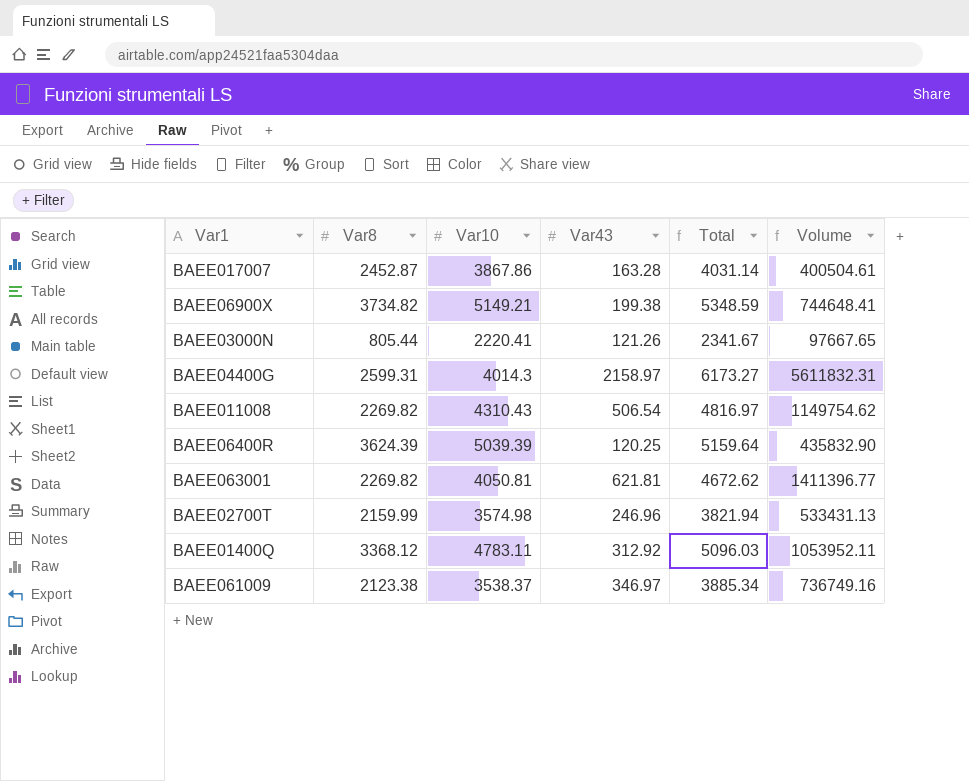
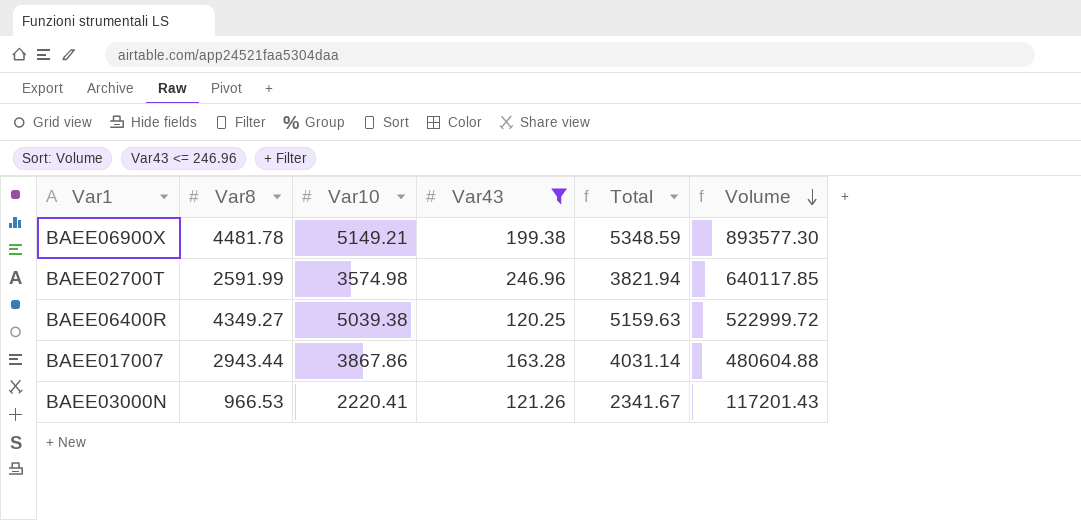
filter: none -> Var43 <= 246.96
row order: none -> Volume descending
BAEE06900X | Var8: 3734.82 -> 4481.78
BAEE06900X | Volume: 744648.41 -> 893577.30
BAEE02700T | Var8: 2159.99 -> 2591.99
BAEE02700T | Volume: 533431.13 -> 640117.85
BAEE06400R | Var8: 3624.39 -> 4349.27
BAEE06400R | Var10: 5039.39 -> 5039.38
BAEE06400R | Total: 5159.64 -> 5159.63
BAEE06400R | Volume: 435832.90 -> 522999.72
BAEE017007 | Var8: 2452.87 -> 2943.44
BAEE017007 | Volume: 400504.61 -> 480604.88
BAEE03000N | Var8: 805.44 -> 966.53
BAEE03000N | Volume: 97667.65 -> 117201.43

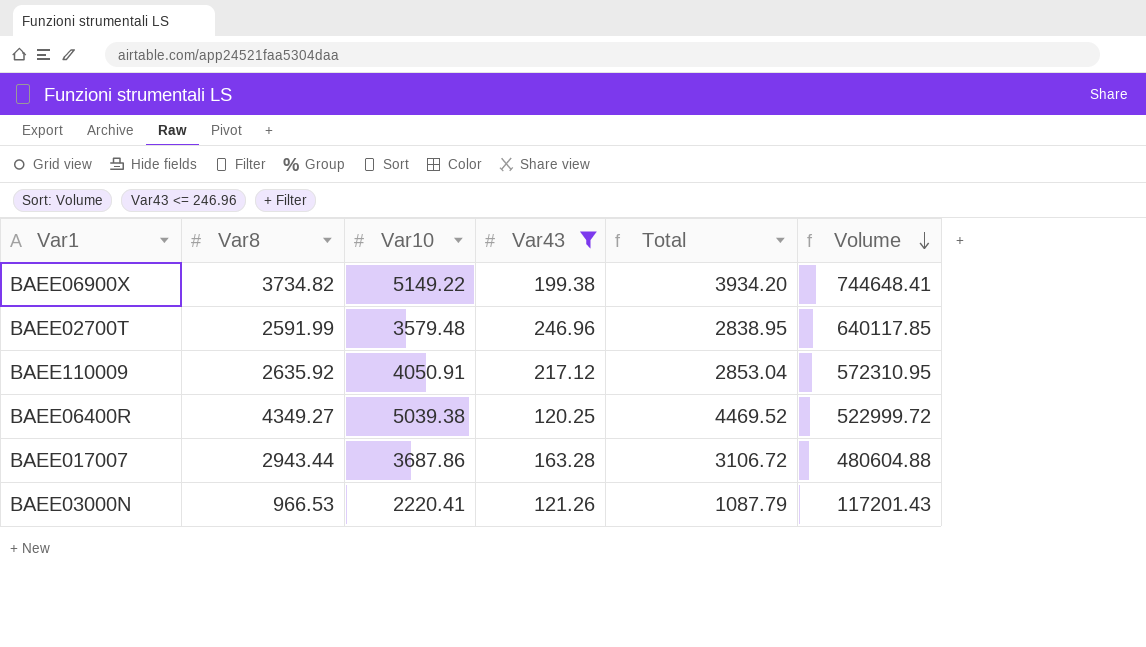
column Total | formula: [Var10] + [Var43] -> [Var8] + [Var43]
BAEE06900X | Var8: 4481.78 -> 3734.82
BAEE06900X | Var10: 5149.21 -> 5149.22
BAEE06900X | Volume: 893577.30 -> 744648.41
BAEE02700T | Var10: 3574.98 -> 3579.48
row BAEE110009: none -> 2635.92 | 4050.91 | 217.12 | 2853.04 | 572310.95
BAEE017007 | Var10: 3867.86 -> 3687.86

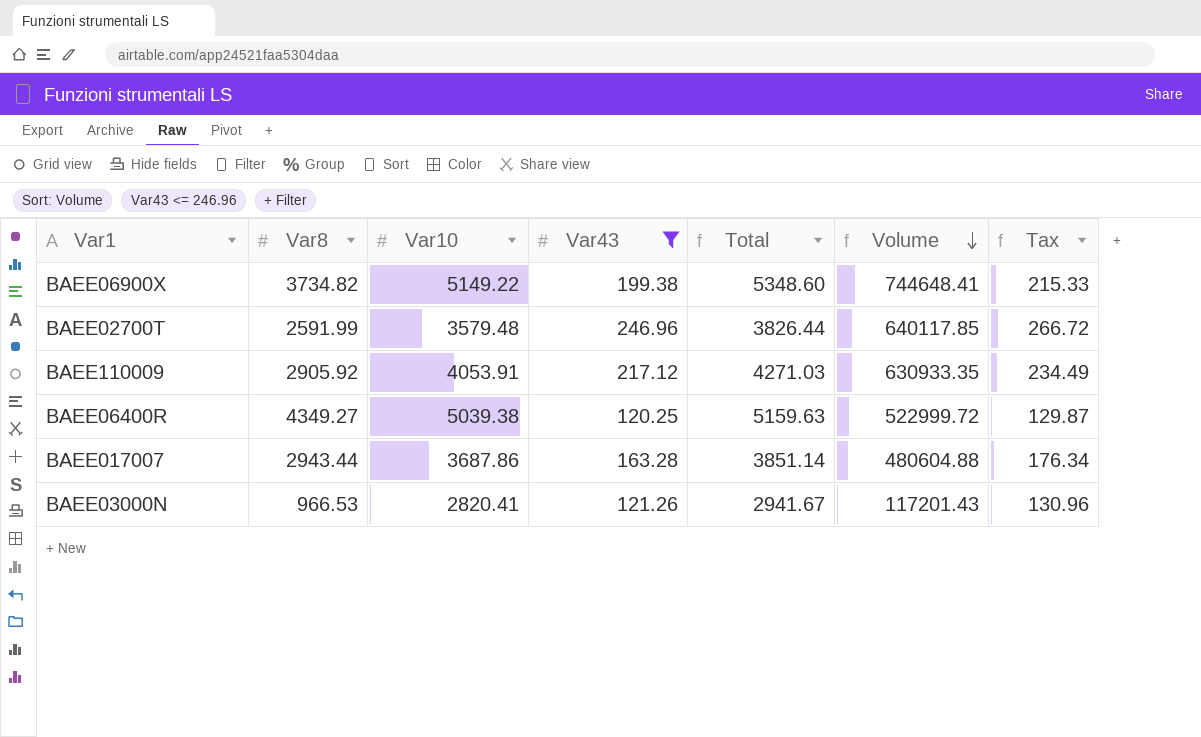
column Total | formula: [Var8] + [Var43] -> [Var10] + [Var43]
column Tax | formula: none -> [Var43] * 1.08
BAEE110009 | Var8: 2635.92 -> 2905.92
BAEE110009 | Var10: 4050.91 -> 4053.91
BAEE110009 | Volume: 572310.95 -> 630933.35
BAEE03000N | Var10: 2220.41 -> 2820.41

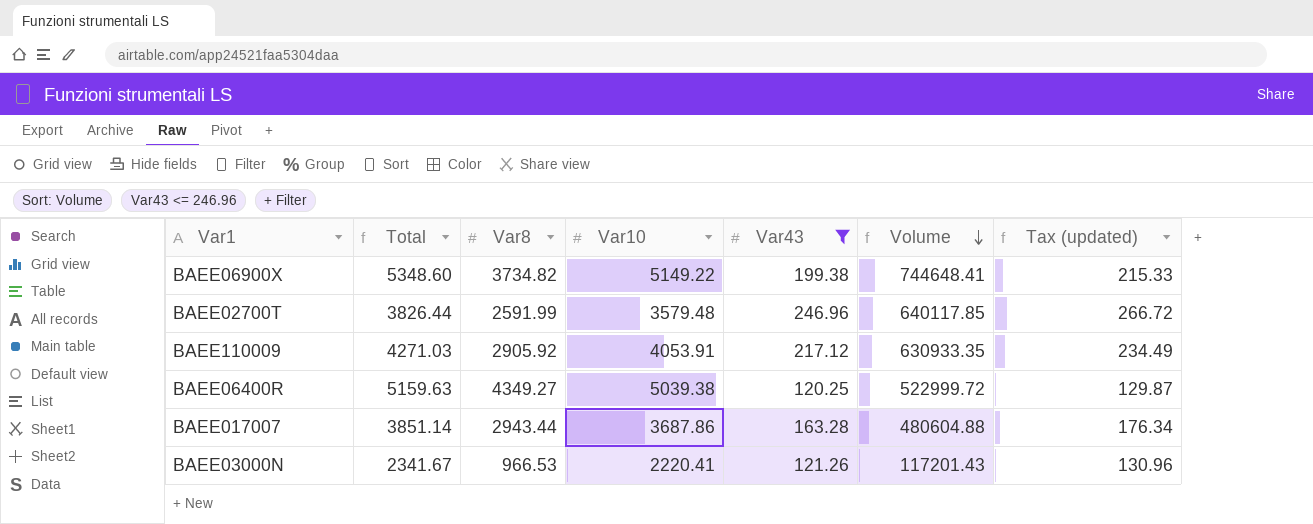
column Total | position: 5 -> 2
column name: Tax -> Tax (updated)
BAEE03000N | Total: 2941.67 -> 2341.67
BAEE03000N | Var10: 2820.41 -> 2220.41

